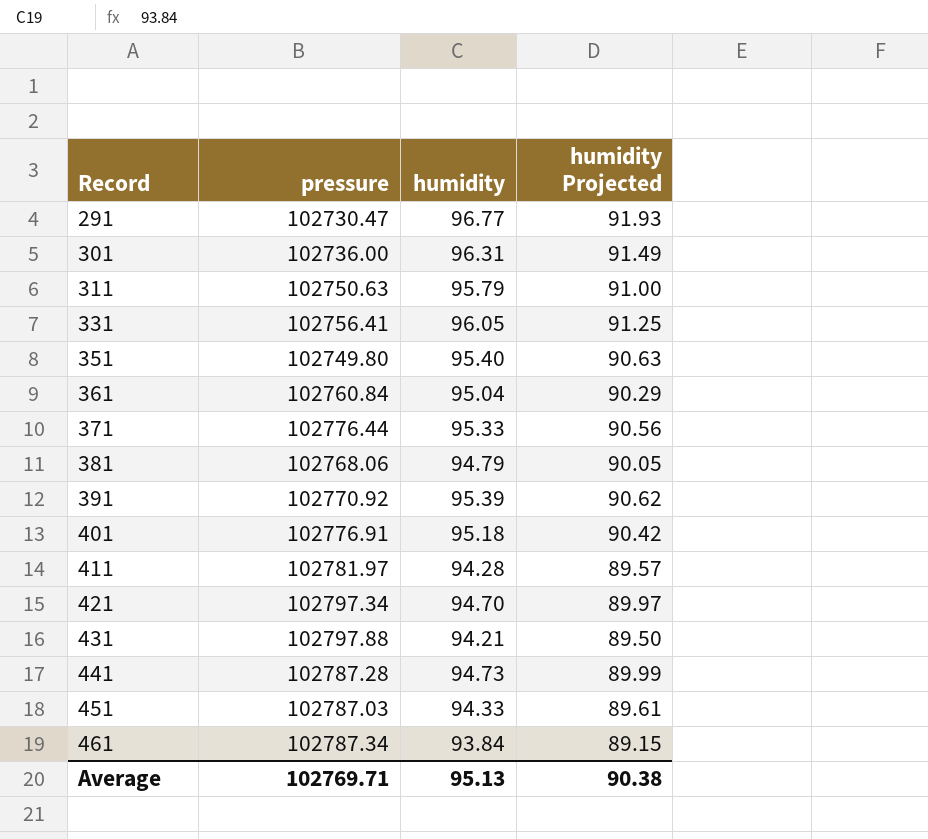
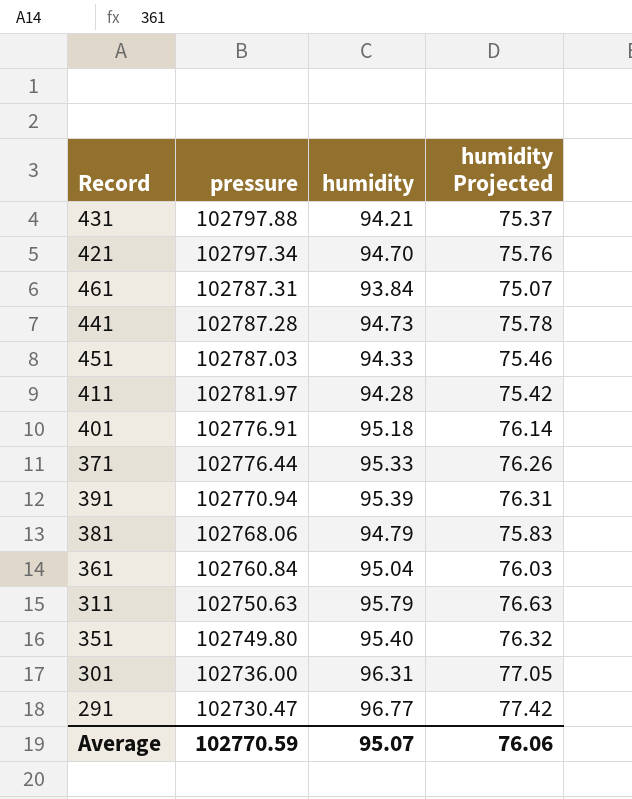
row order: Record ascending -> pressure descending
column humidity Projected | formula: [humidity] * 0.95 -> [humidity] * 0.8
row 331: 102756.41 | 96.05 | 91.25 -> none
461 | pressure: 102787.34 -> 102787.31
391 | pressure: 102770.92 -> 102770.94
Average | pressure: 102769.71 -> 102770.59
Average | humidity: 95.13 -> 95.07
Average | humidity Projected: 90.38 -> 76.06

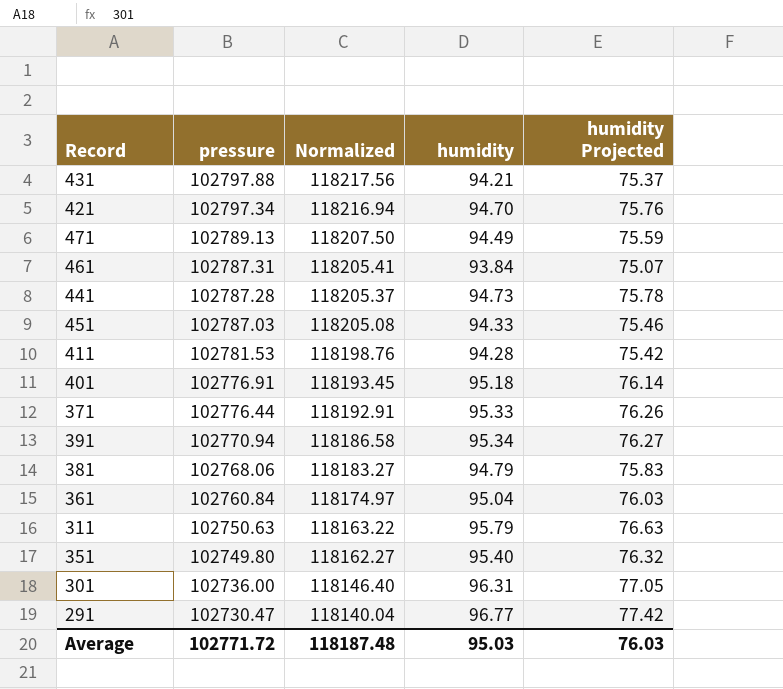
column Normalized | formula: none -> [pressure] * 1.15
row 471: none -> 102789.13 | 118207.50 | 94.49 | 75.59
411 | pressure: 102781.97 -> 102781.53
391 | humidity: 95.39 -> 95.34
391 | humidity Projected: 76.31 -> 76.27
Average | pressure: 102770.59 -> 102771.72
Average | humidity: 95.07 -> 95.03
Average | humidity Projected: 76.06 -> 76.03

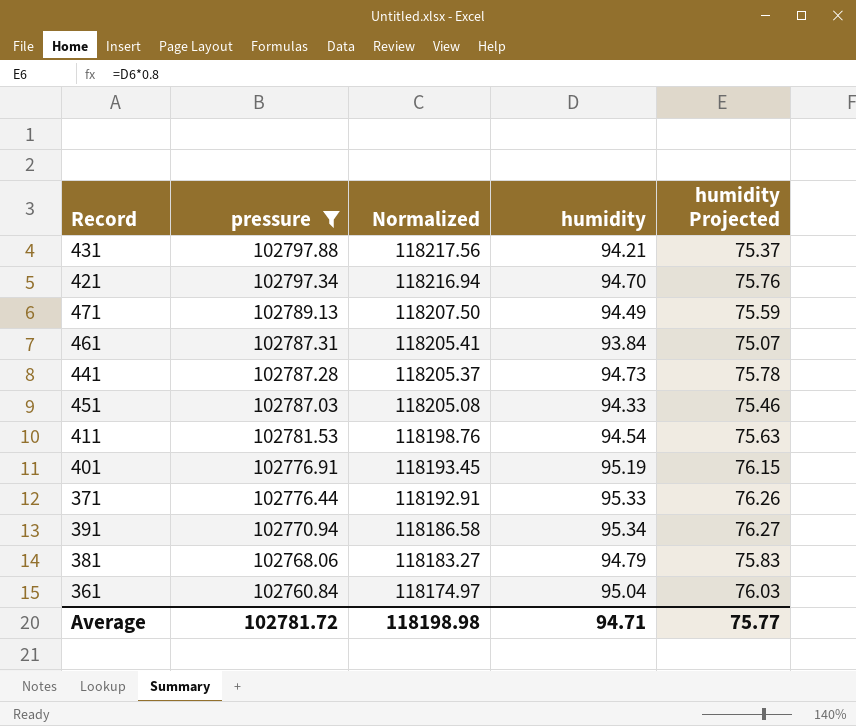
filter: none -> pressure >= 102760.84
411 | humidity: 94.28 -> 94.54
411 | humidity Projected: 75.42 -> 75.63
401 | humidity: 95.18 -> 95.19
401 | humidity Projected: 76.14 -> 76.15
Average | pressure: 102771.72 -> 102781.72
Average | Normalized: 118187.48 -> 118198.98
Average | humidity: 95.03 -> 94.71
Average | humidity Projected: 76.03 -> 75.77

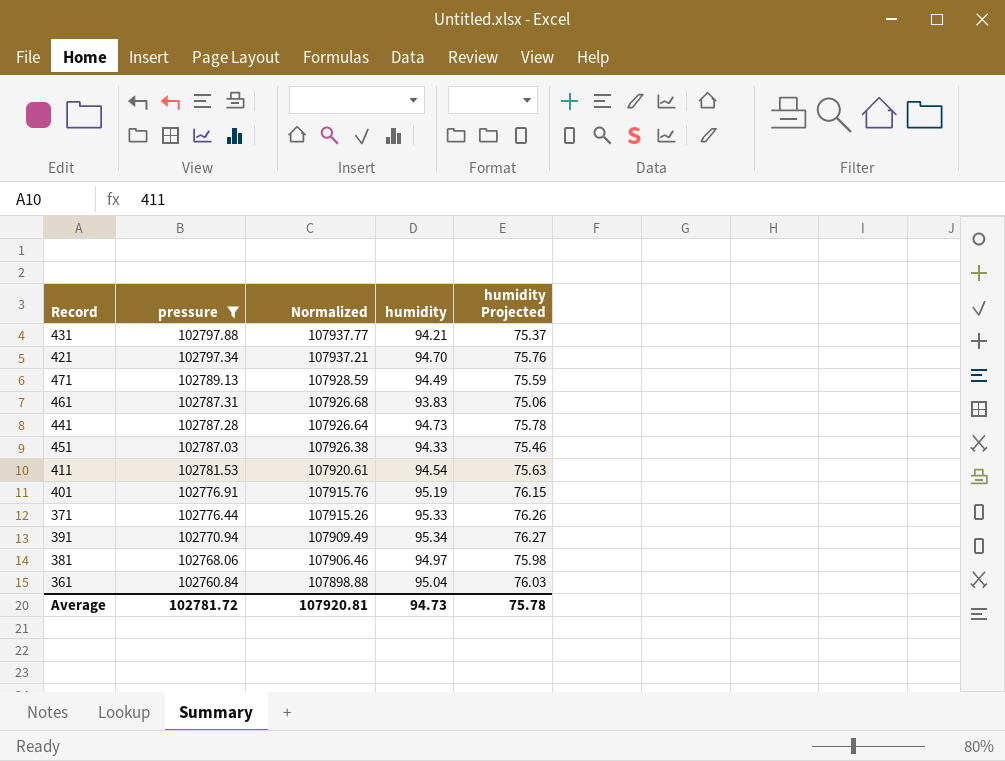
column Normalized | formula: [pressure] * 1.15 -> [pressure] * 1.05
461 | humidity: 93.84 -> 93.83
461 | humidity Projected: 75.07 -> 75.06
381 | humidity: 94.79 -> 94.97
381 | humidity Projected: 75.83 -> 75.98
Average | Normalized: 118198.98 -> 107920.81
Average | humidity: 94.71 -> 94.73
Average | humidity Projected: 75.77 -> 75.78

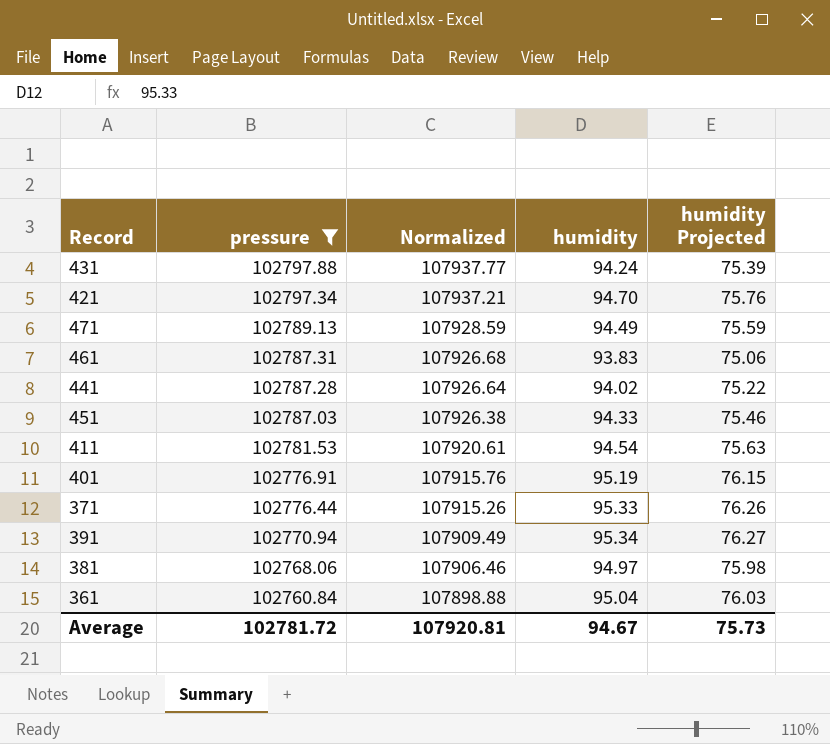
431 | humidity: 94.21 -> 94.24
431 | humidity Projected: 75.37 -> 75.39
441 | humidity: 94.73 -> 94.02
441 | humidity Projected: 75.78 -> 75.22
Average | humidity: 94.73 -> 94.67
Average | humidity Projected: 75.78 -> 75.73

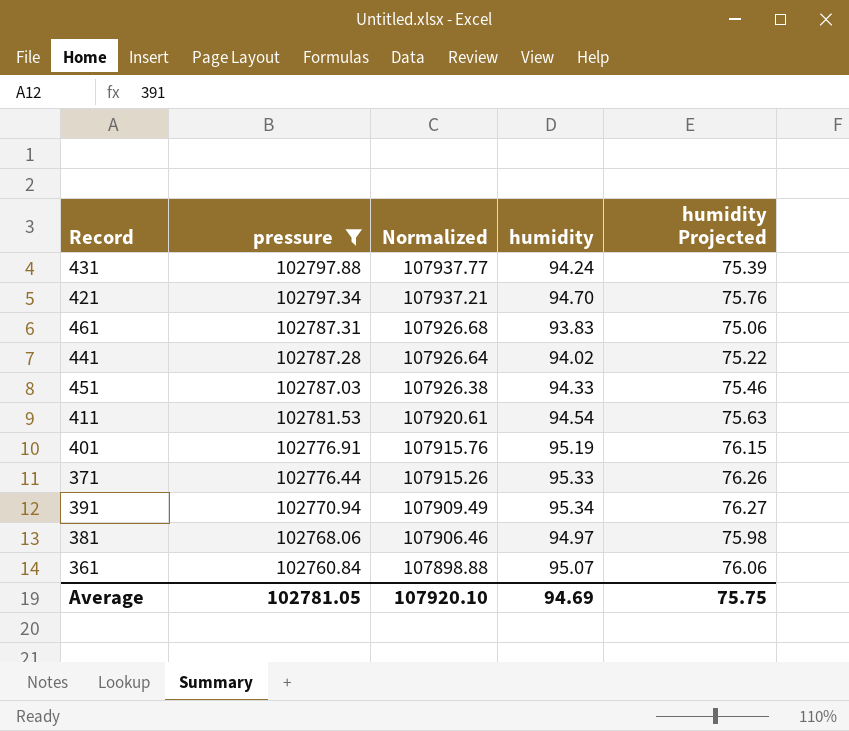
row 471: 102789.13 | 107928.59 | 94.49 | 75.59 -> none
361 | humidity: 95.04 -> 95.07
361 | humidity Projected: 76.03 -> 76.06
Average | pressure: 102781.72 -> 102781.05
Average | Normalized: 107920.81 -> 107920.10
Average | humidity: 94.67 -> 94.69
Average | humidity Projected: 75.73 -> 75.75

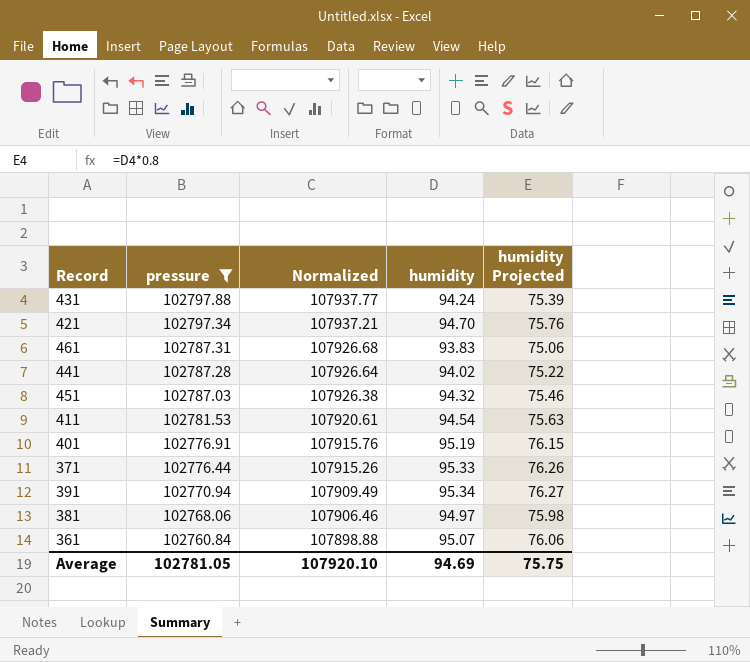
451 | humidity: 94.33 -> 94.32

